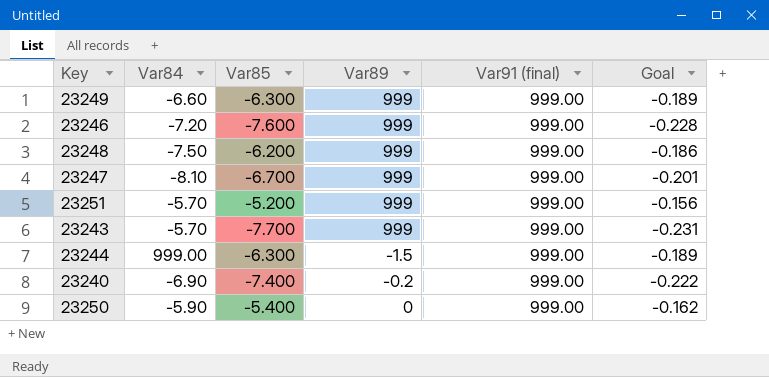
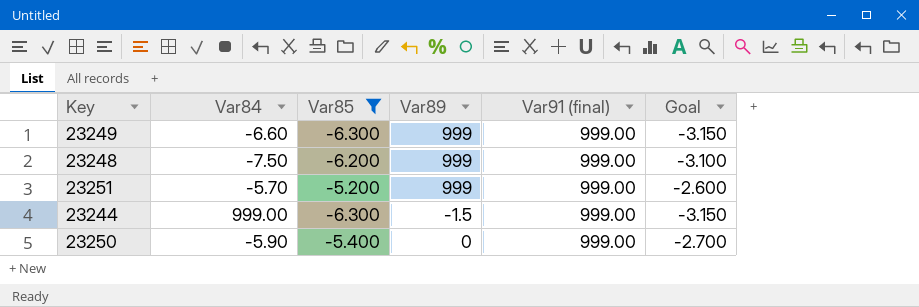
filter: none -> Var85 >= -6.300
column Goal | formula: [Var85] * 0.03 -> [Var85] * 0.5

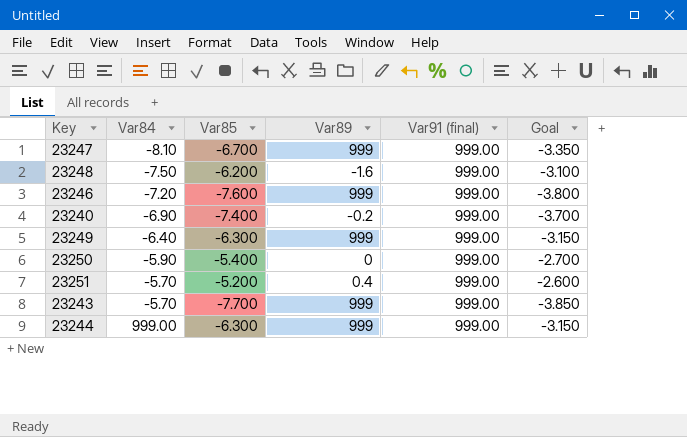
filter: Var85 >= -6.300 -> none
row order: none -> Var84 ascending
23248 | Var89: 999 -> -1.6
23249 | Var84: -6.60 -> -6.40
23251 | Var89: 999 -> 0.4
23244 | Var89: -1.5 -> 999

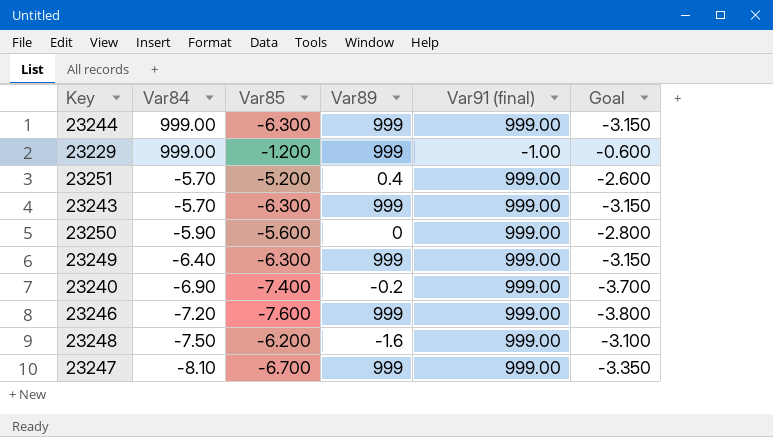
row order: Var84 ascending -> Var84 descending
row 23229: none -> 999.00 | -1.200 | 999 | -1.00 | -0.600
23243 | Var85: -7.700 -> -6.300
23243 | Goal: -3.850 -> -3.150
23250 | Var85: -5.400 -> -5.600
23250 | Goal: -2.700 -> -2.800

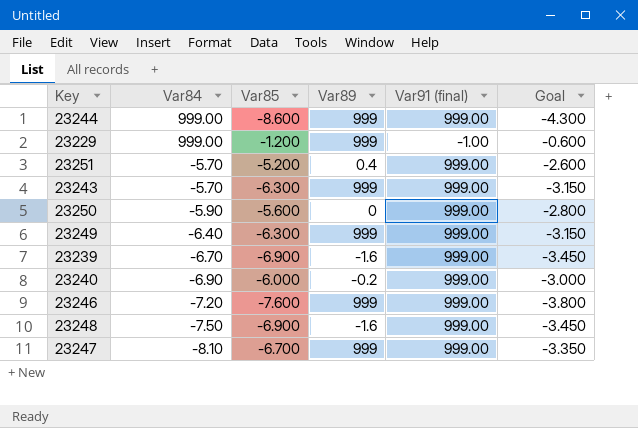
23244 | Var85: -6.300 -> -8.600
23244 | Goal: -3.150 -> -4.300
row 23239: none -> -6.70 | -6.900 | -1.6 | 999.00 | -3.450
23240 | Var85: -7.400 -> -6.000
23240 | Goal: -3.700 -> -3.000
23248 | Var85: -6.200 -> -6.900
23248 | Goal: -3.100 -> -3.450

